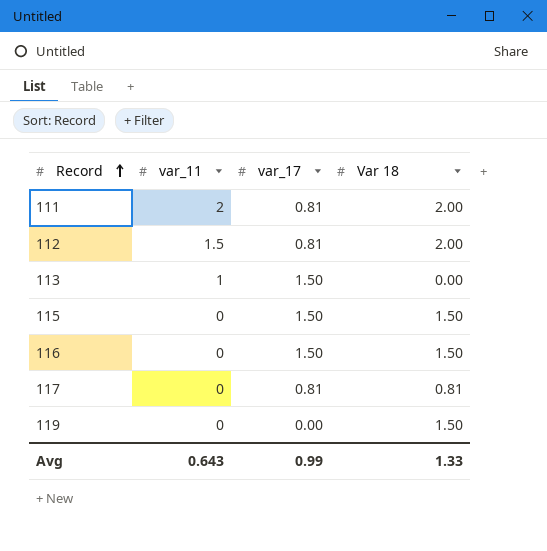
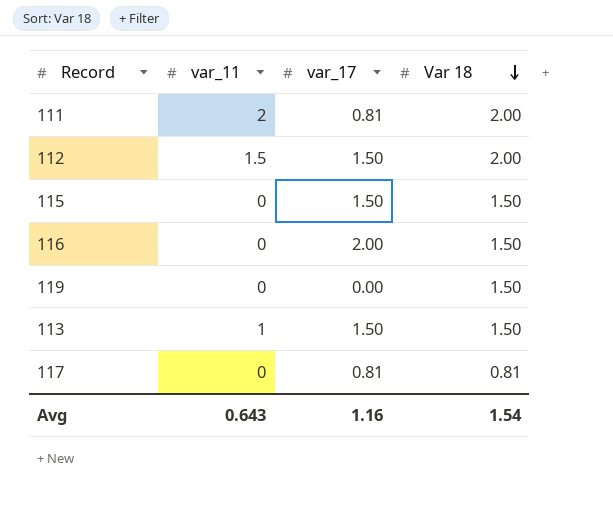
row order: Record ascending -> Var 18 descending
112 | var_17: 0.81 -> 1.50
116 | var_17: 1.50 -> 2.00
113 | Var 18: 0.00 -> 1.50
Avg | var_17: 0.99 -> 1.16
Avg | Var 18: 1.33 -> 1.54

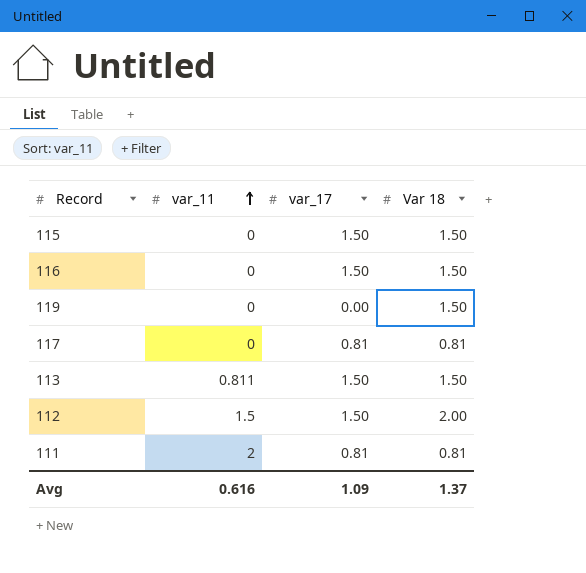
row order: Var 18 descending -> var_11 ascending
116 | var_17: 2.00 -> 1.50
113 | var_11: 1 -> 0.811
111 | Var 18: 2.00 -> 0.81
Avg | var_11: 0.643 -> 0.616
Avg | var_17: 1.16 -> 1.09
Avg | Var 18: 1.54 -> 1.37

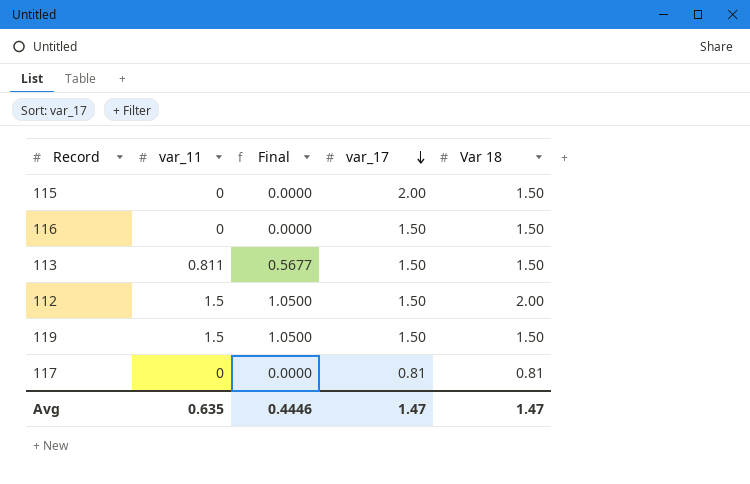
row order: var_11 ascending -> var_17 descending
column Final | formula: none -> [var_11] * 0.7
row 111: 2 | 0.81 | 0.81 -> none
115 | var_17: 1.50 -> 2.00
119 | var_11: 0 -> 1.5
119 | var_17: 0.00 -> 1.50
Avg | var_11: 0.616 -> 0.635
Avg | var_17: 1.09 -> 1.47
Avg | Var 18: 1.37 -> 1.47

